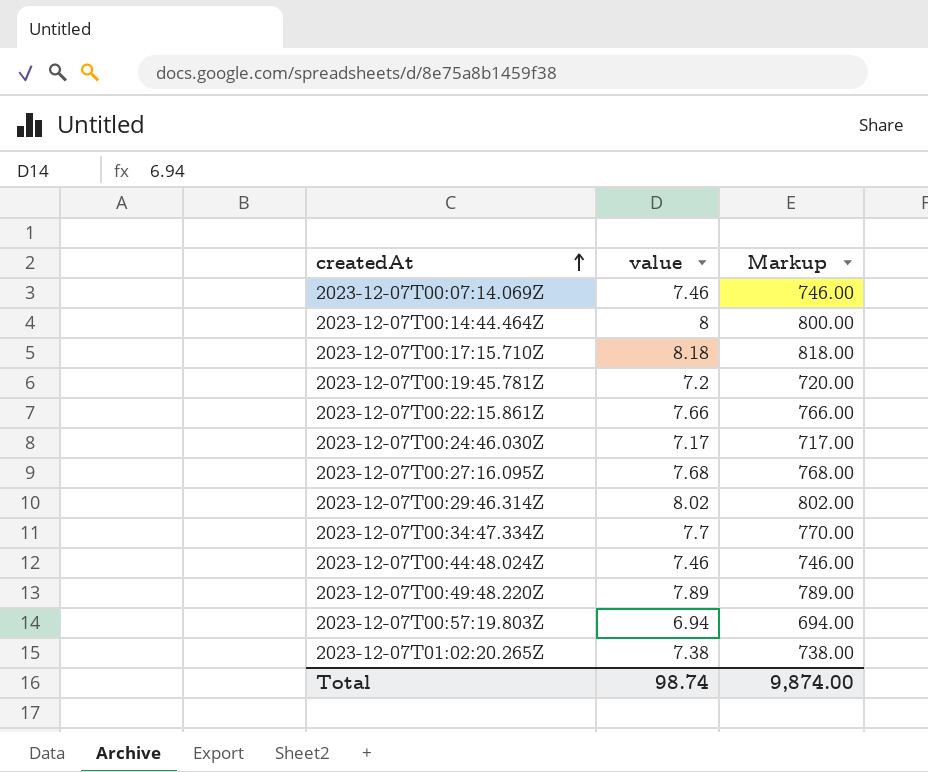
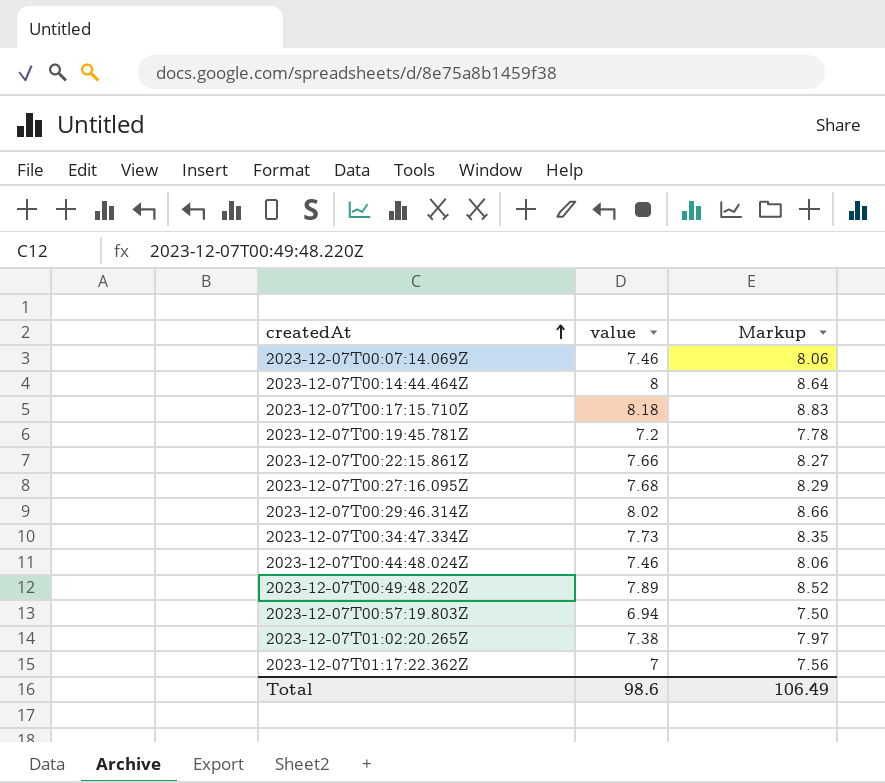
column Markup | formula: [value] * 100 -> [value] * 1.08
row 2023-12-07T00:24:46.030Z: 7.17 | 717.00 -> none
2023-12-07T00:34:47.334Z | value: 7.7 -> 7.73
row 2023-12-07T01:17:22.362Z: none -> 7 | 7.56
Total | value: 98.74 -> 98.6
Total | Markup: 9,874.00 -> 106.49

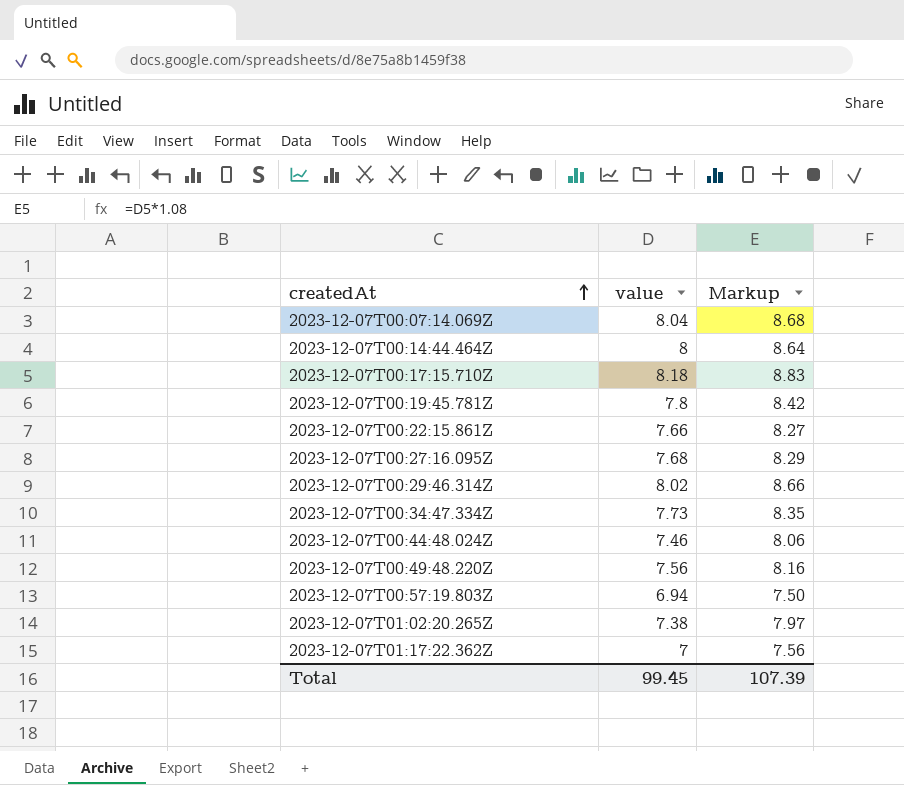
2023-12-07T00:07:14.069Z | value: 7.46 -> 8.04
2023-12-07T00:07:14.069Z | Markup: 8.06 -> 8.68
2023-12-07T00:19:45.781Z | value: 7.2 -> 7.8
2023-12-07T00:19:45.781Z | Markup: 7.78 -> 8.42
2023-12-07T00:49:48.220Z | value: 7.89 -> 7.56
2023-12-07T00:49:48.220Z | Markup: 8.52 -> 8.16
Total | value: 98.6 -> 99.45
Total | Markup: 106.49 -> 107.39

